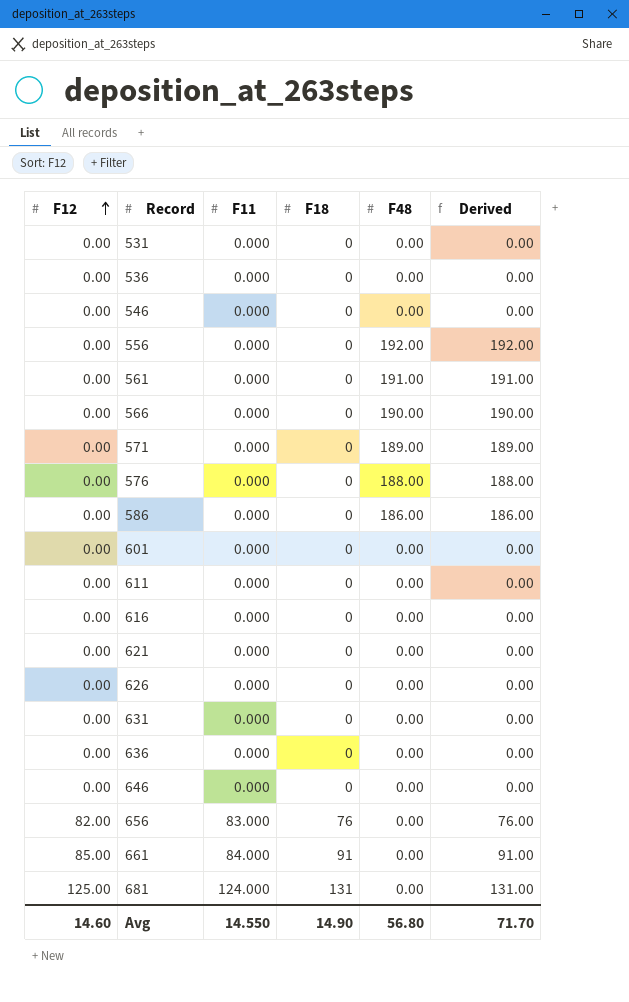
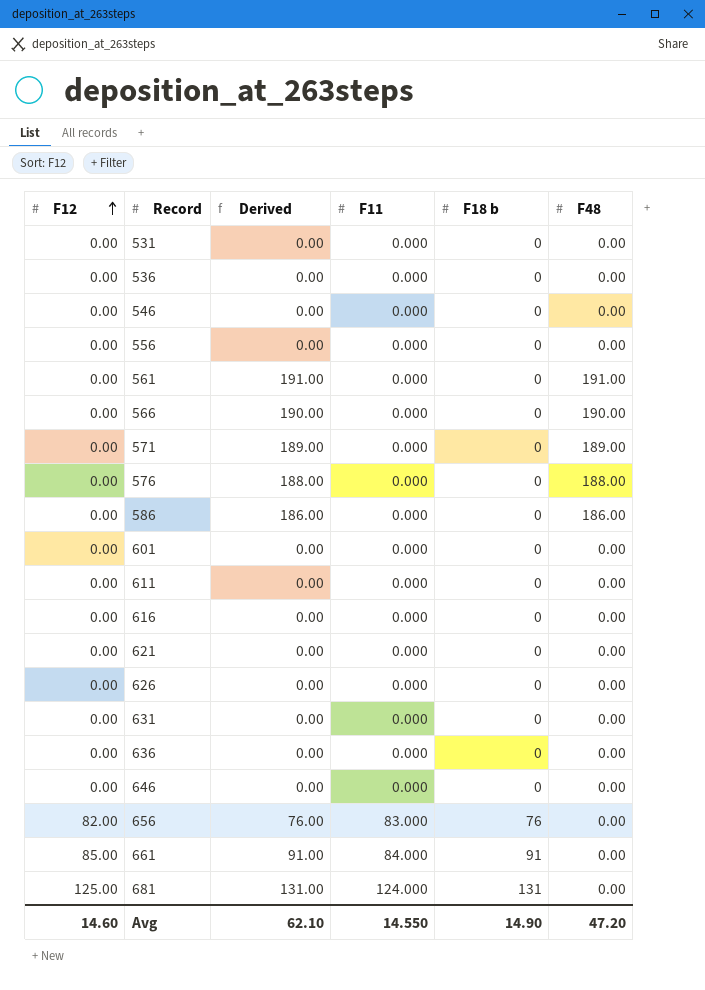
column Derived | position: 6 -> 3
column name: F18 -> F18 b
556 | Derived: 192.00 -> 0.00
556 | F48: 192.00 -> 0.00
Avg | Derived: 71.70 -> 62.10
Avg | F48: 56.80 -> 47.20

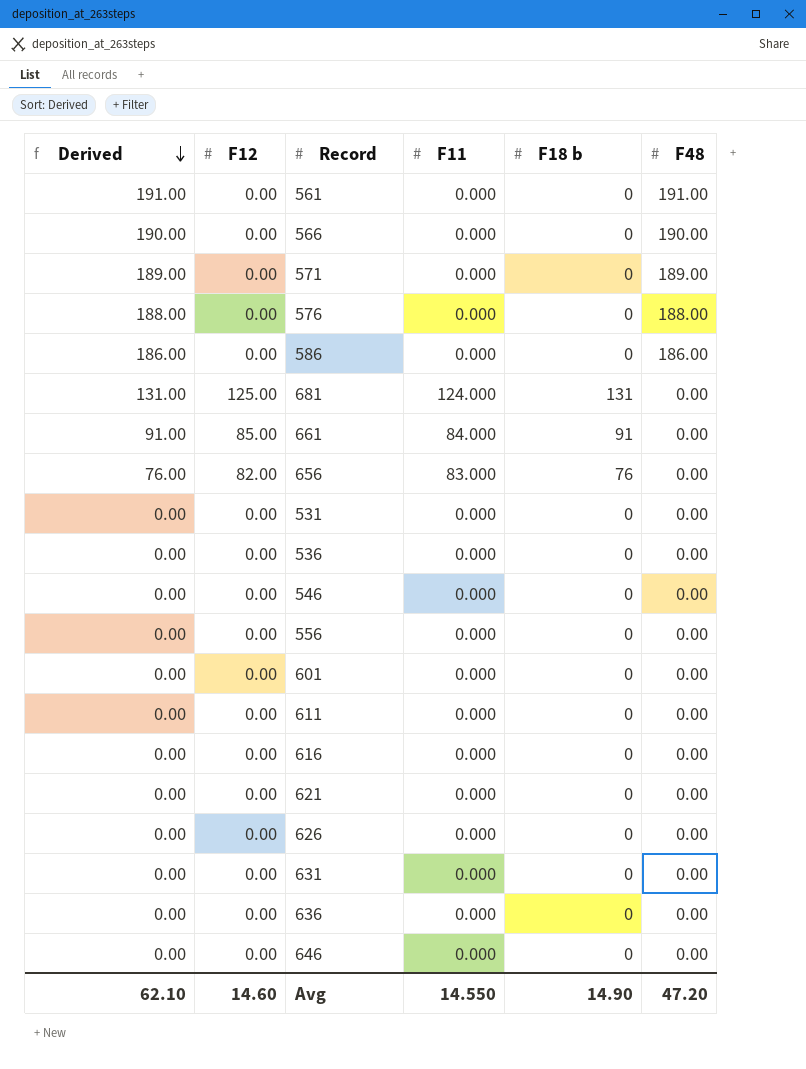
row order: F12 ascending -> Derived descending
column Derived | position: 3 -> 1

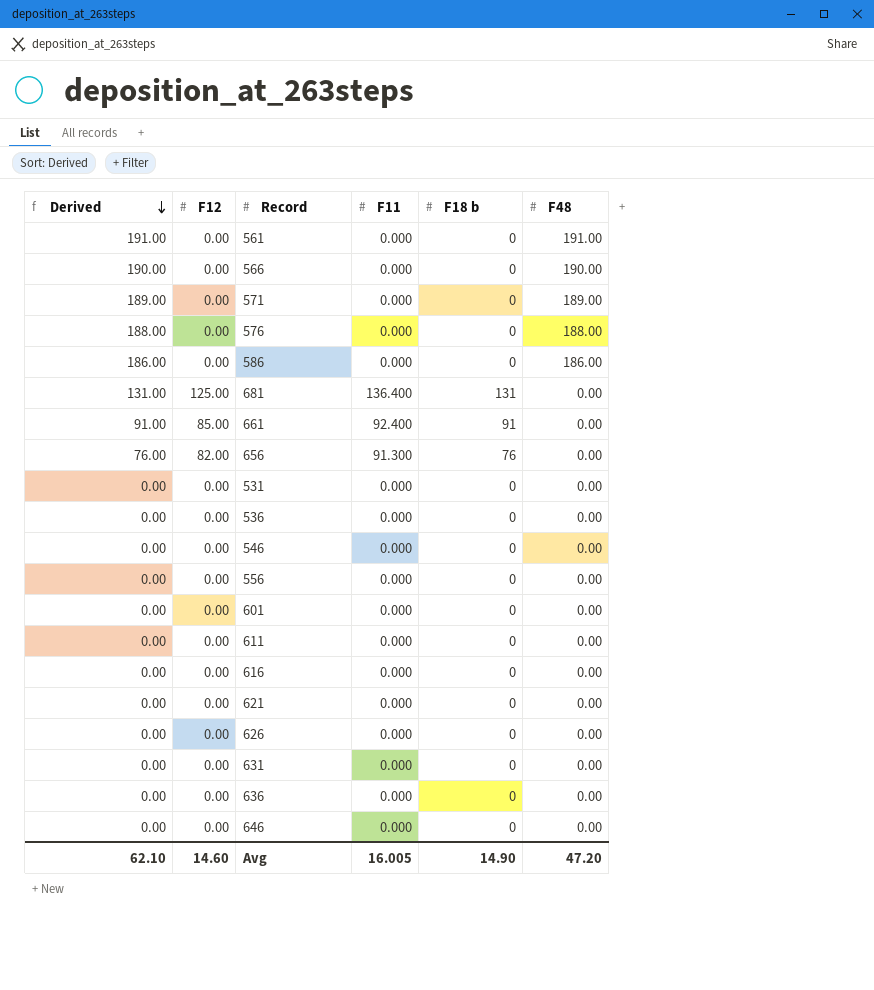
681 | F11: 124.000 -> 136.400
661 | F11: 84.000 -> 92.400
656 | F11: 83.000 -> 91.300
Avg | F11: 14.550 -> 16.005

